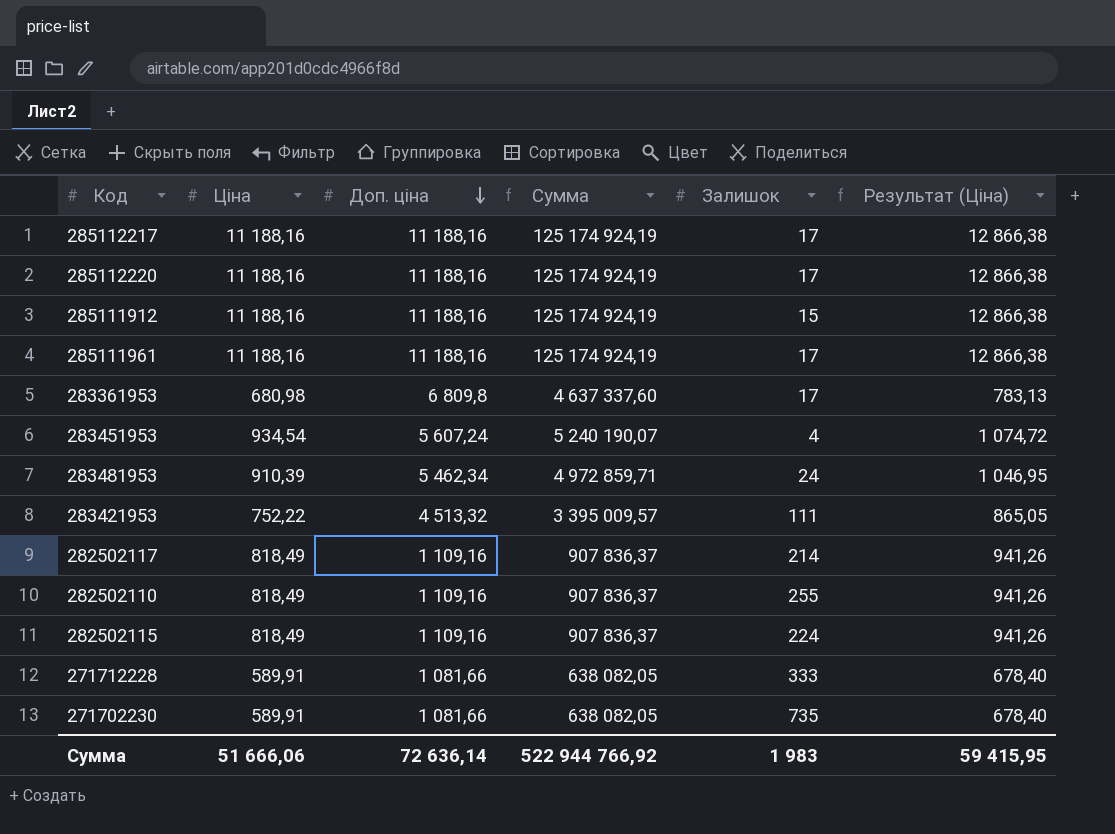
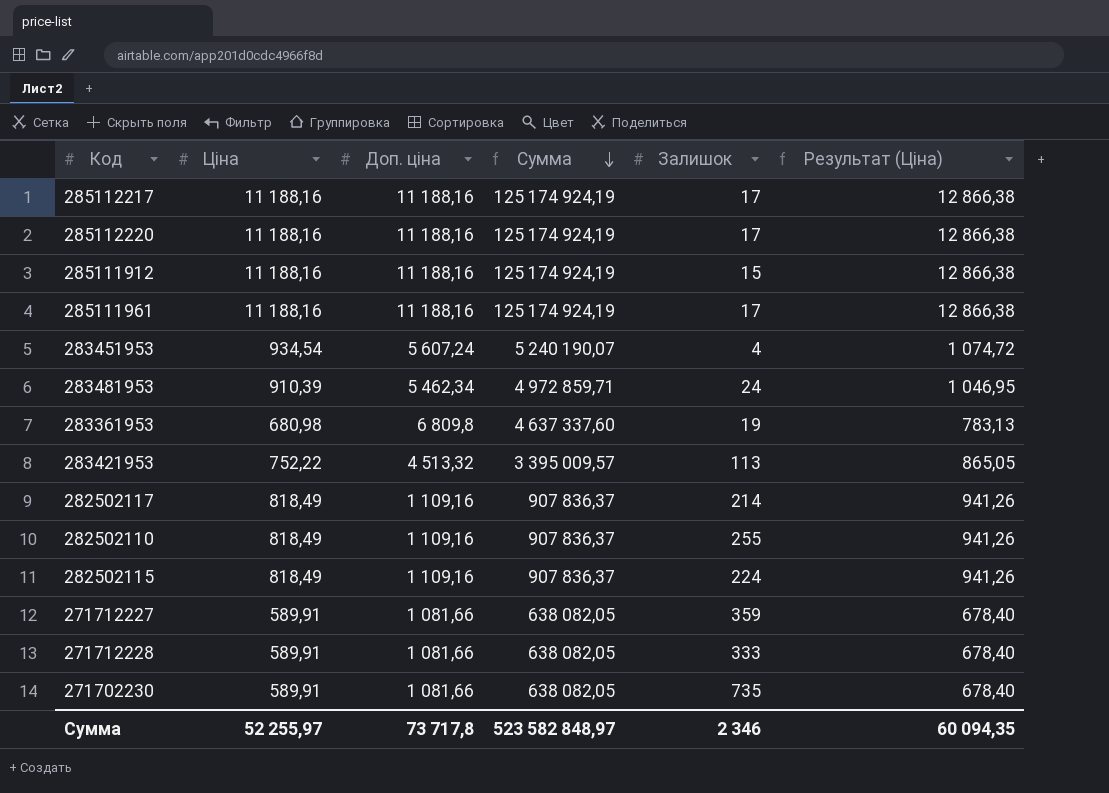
row order: Доп. ціна descending -> Сумма descending
283361953 | Залишок: 17 -> 19
283421953 | Залишок: 111 -> 113
row 271712227: none -> 589,91 | 1 081,66 | 638 082,05 | 359 | 678,40
Сумма | Ціна: 51 666,06 -> 52 255,97
Сумма | Доп. ціна: 72 636,14 -> 73 717,8
Сумма | Сумма: 522 944 766,92 -> 523 582 848,97
Сумма | Залишок: 1 983 -> 2 346
Сумма | Результат (Ціна): 59 415,95 -> 60 094,35

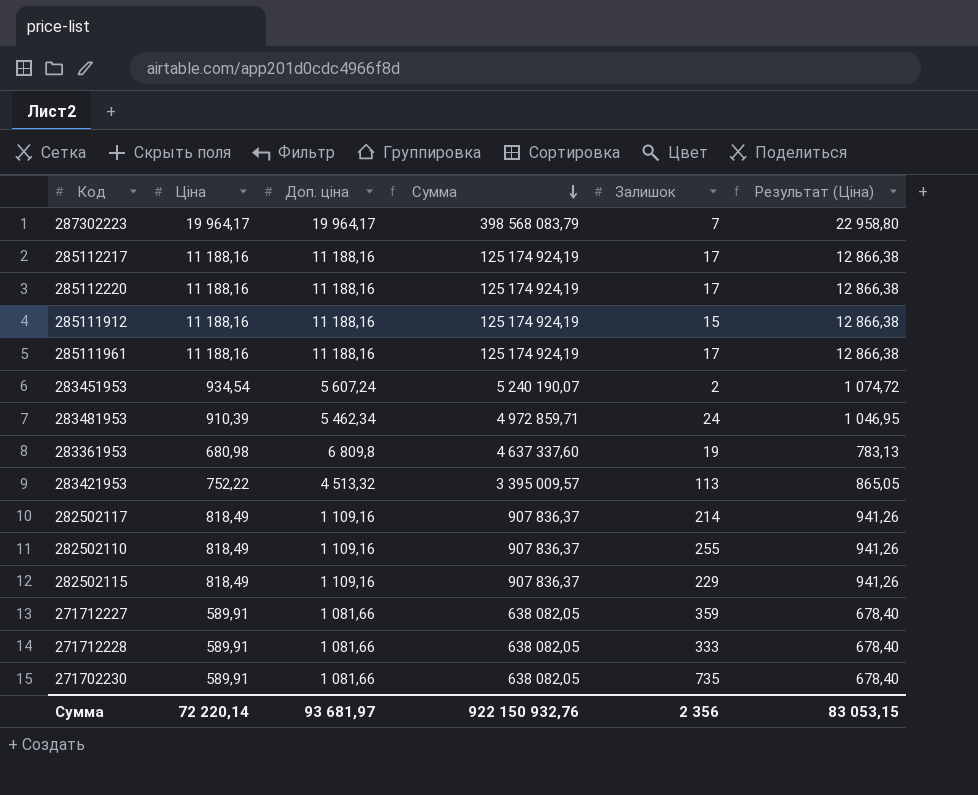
row 287302223: none -> 19 964,17 | 19 964,17 | 398 568 083,79 | 7 | 22 958,80
283451953 | Залишок: 4 -> 2
282502115 | Залишок: 224 -> 229
Сумма | Ціна: 52 255,97 -> 72 220,14
Сумма | Доп. ціна: 73 717,8 -> 93 681,97
Сумма | Сумма: 523 582 848,97 -> 922 150 932,76
Сумма | Залишок: 2 346 -> 2 356
Сумма | Результат (Ціна): 60 094,35 -> 83 053,15

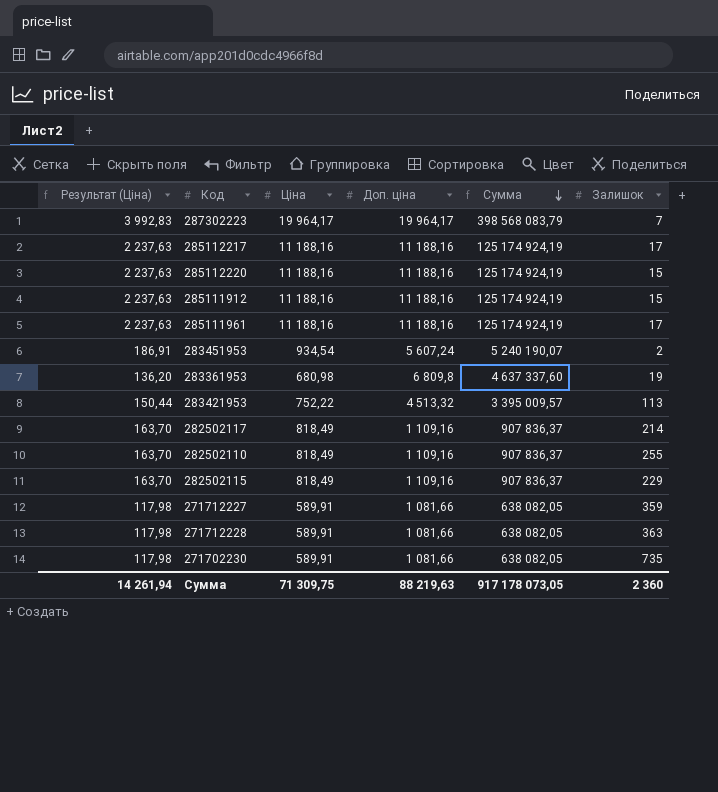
column Результат (Ціна) | formula: [Ціна] * 1,15 -> [Ціна] * 0,2
column Результат (Ціна) | position: 6 -> 1
row 283481953: 910,39 | 5 462,34 | 4 972 859,71 | 24 | 1 046,95 -> none
285112220 | Залишок: 17 -> 15
271712228 | Залишок: 333 -> 363
Сумма | Результат (Ціна): 83 053,15 -> 14 261,94
Сумма | Ціна: 72 220,14 -> 71 309,75
Сумма | Доп. ціна: 93 681,97 -> 88 219,63
Сумма | Сумма: 922 150 932,76 -> 917 178 073,05
Сумма | Залишок: 2 356 -> 2 360

